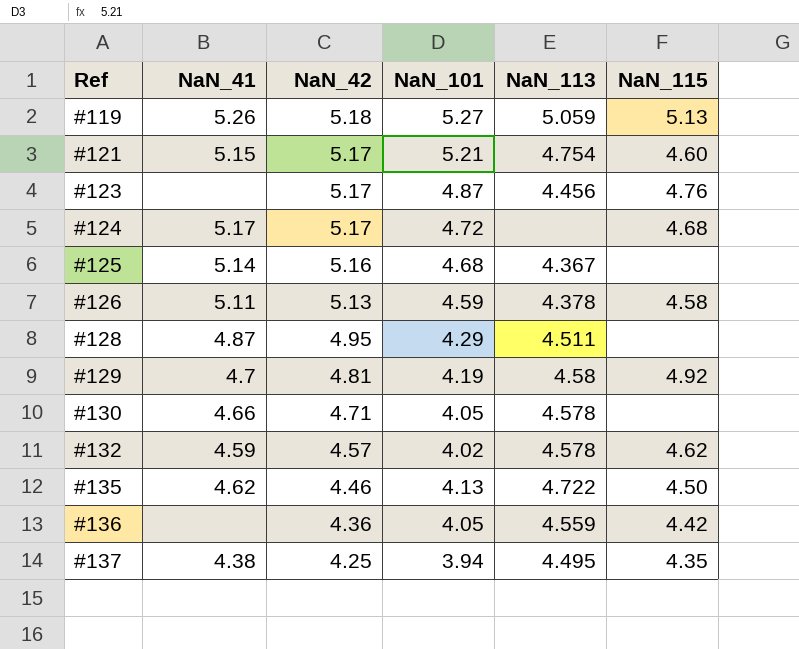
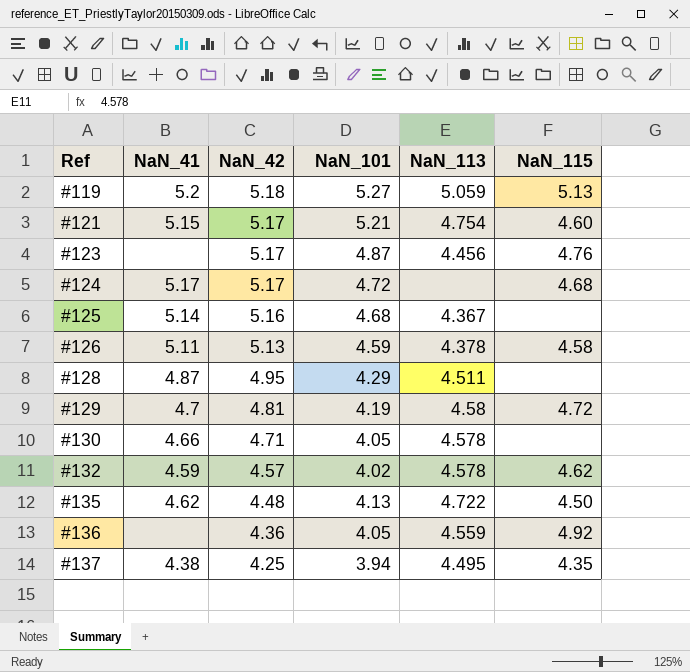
#119 | NaN_41: 5.26 -> 5.2
#129 | NaN_115: 4.92 -> 4.72
#135 | NaN_42: 4.46 -> 4.48
#136 | NaN_115: 4.42 -> 4.92

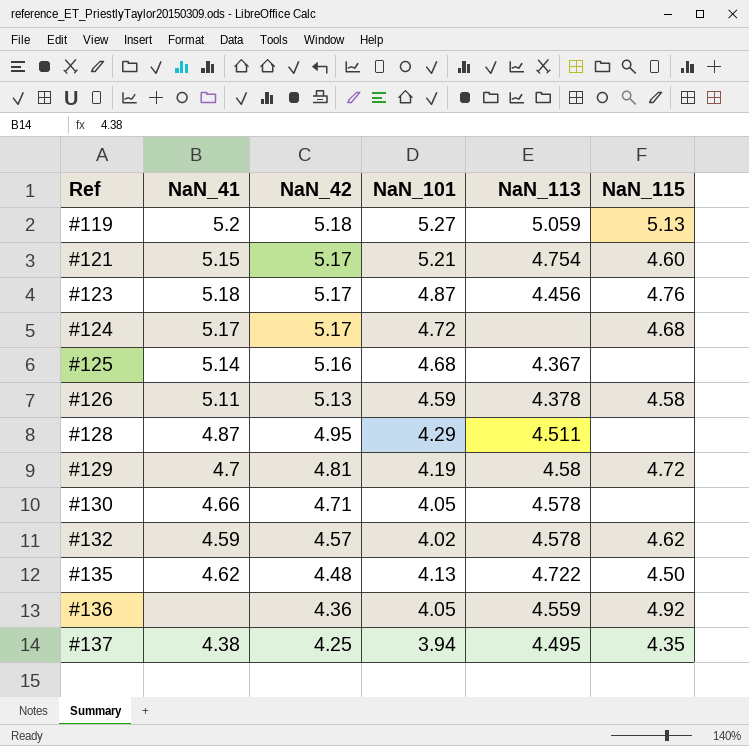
#123 | NaN_41: none -> 5.18

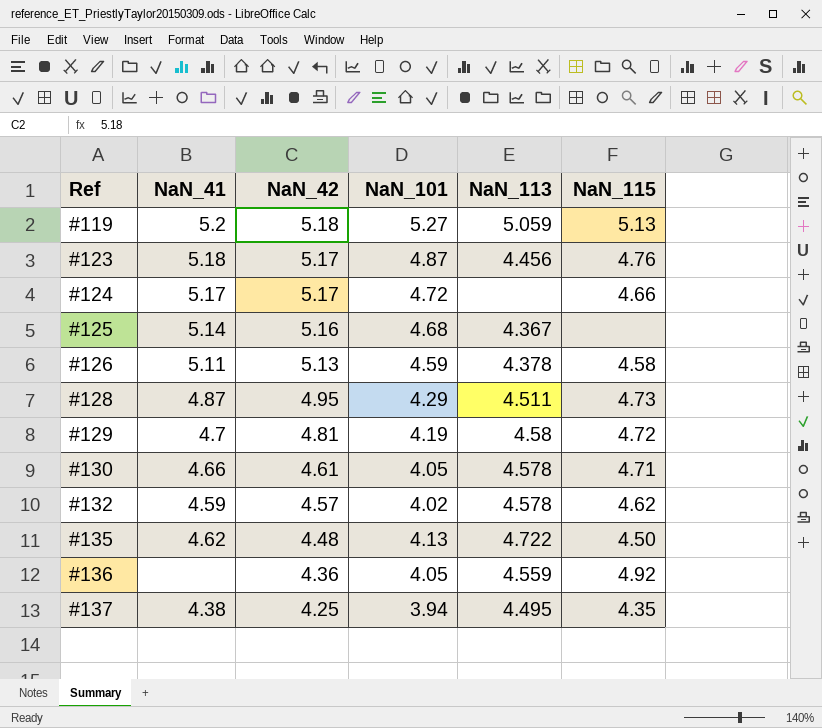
row #121: 5.15 | 5.17 | 5.21 | 4.754 | 4.60 -> none
#124 | NaN_115: 4.68 -> 4.66
#128 | NaN_115: none -> 4.73
#130 | NaN_42: 4.71 -> 4.61
#130 | NaN_115: none -> 4.71

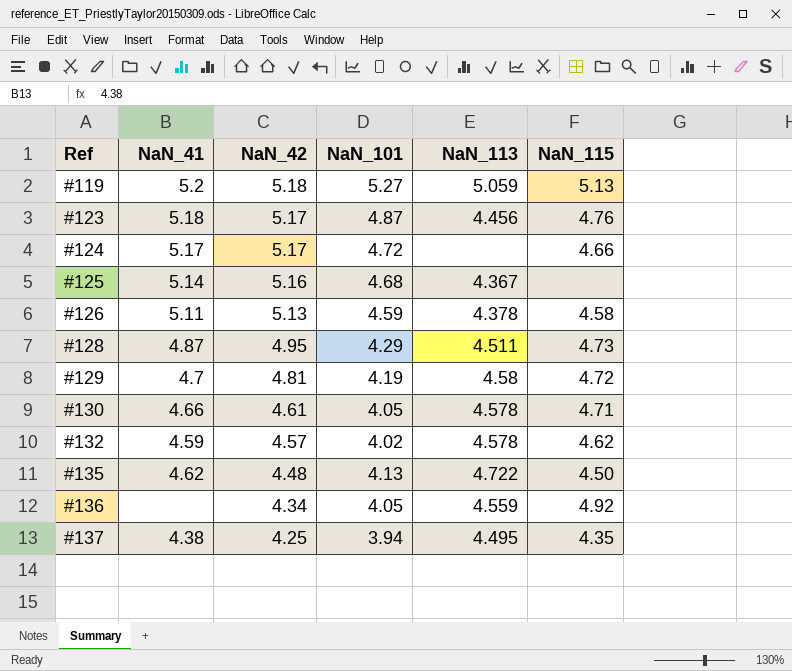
#136 | NaN_42: 4.36 -> 4.34

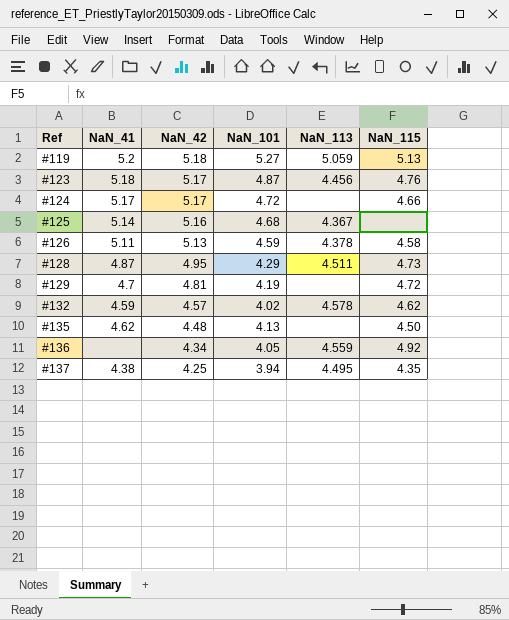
row #130: 4.66 | 4.61 | 4.05 | 4.578 | 4.71 -> none
#129 | NaN_113: 4.58 -> none
#135 | NaN_113: 4.722 -> none

